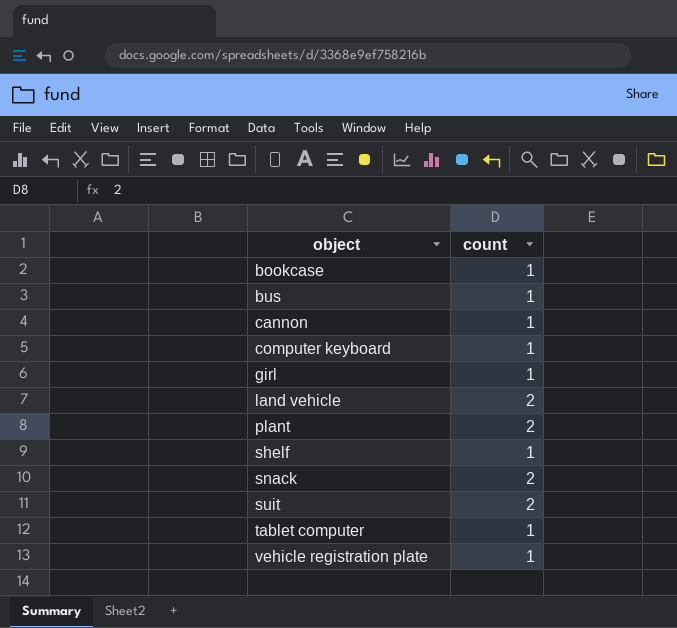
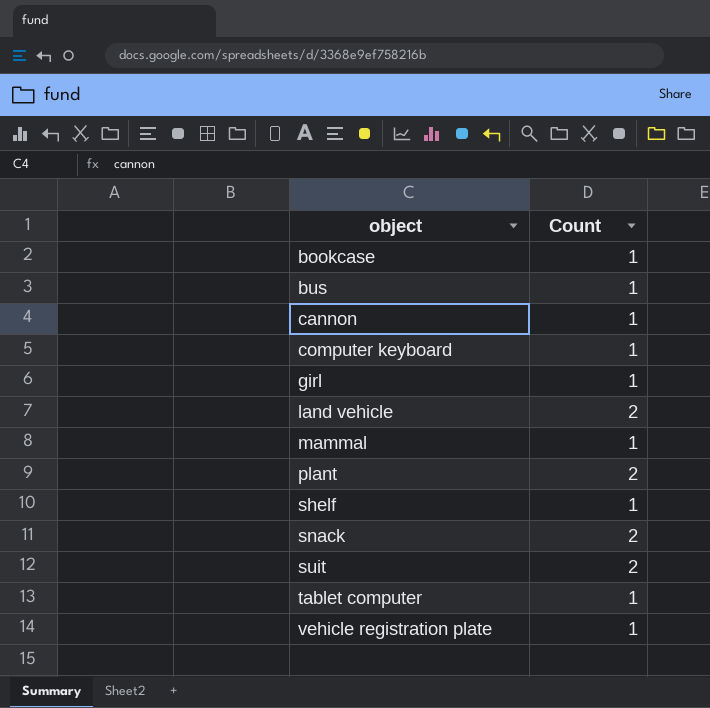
column name: count -> Count
row mammal: none -> 1

